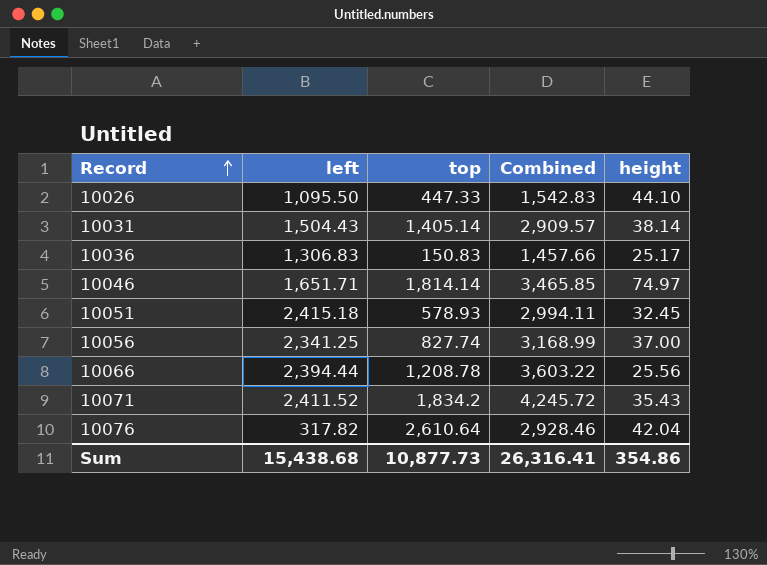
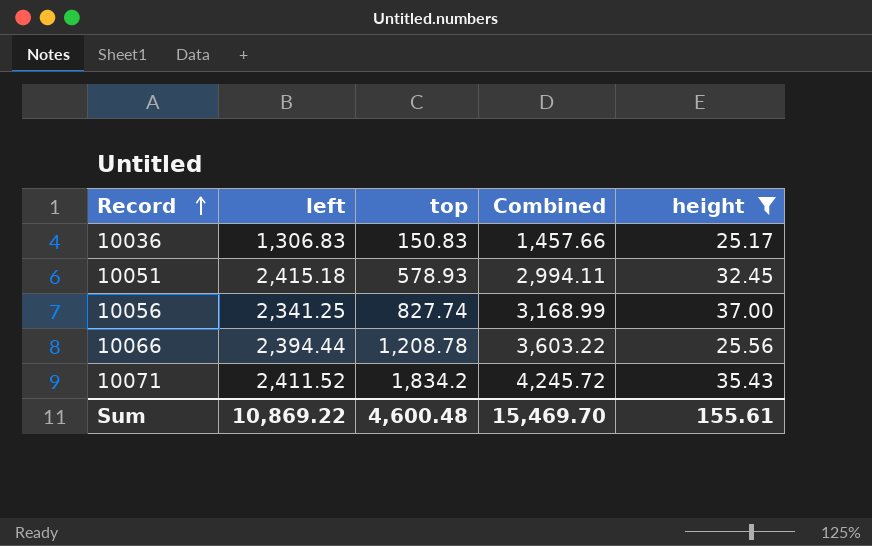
filter: none -> height <= 37.00
Sum | left: 15,438.68 -> 10,869.22
Sum | top: 10,877.73 -> 4,600.48
Sum | Combined: 26,316.41 -> 15,469.70
Sum | height: 354.86 -> 155.61

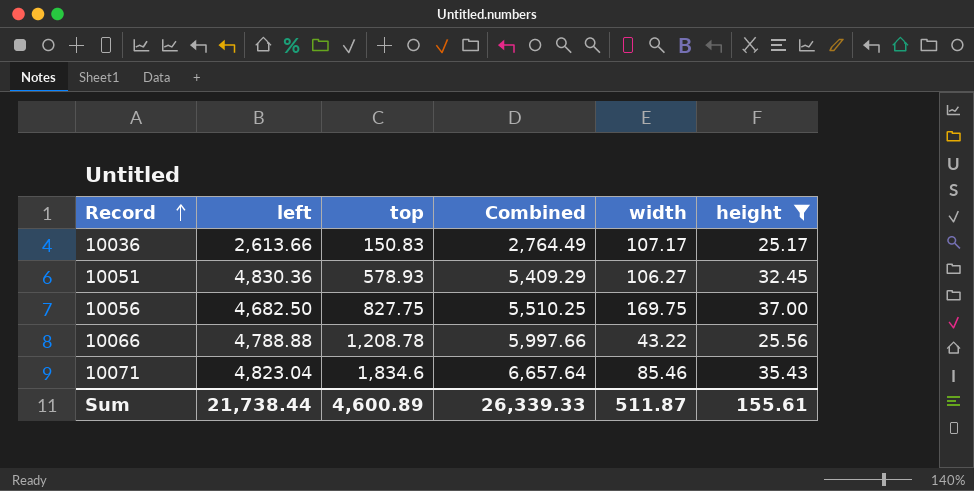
column width | position: none -> 5
10036 | left: 1,306.83 -> 2,613.66
10036 | Combined: 1,457.66 -> 2,764.49
10051 | left: 2,415.18 -> 4,830.36
10051 | Combined: 2,994.11 -> 5,409.29
10056 | left: 2,341.25 -> 4,682.50
10056 | top: 827.74 -> 827.75
10056 | Combined: 3,168.99 -> 5,510.25
10066 | left: 2,394.44 -> 4,788.88
10066 | Combined: 3,603.22 -> 5,997.66
10071 | left: 2,411.52 -> 4,823.04
10071 | top: 1,834.2 -> 1,834.6
10071 | Combined: 4,245.72 -> 6,657.64
Sum | left: 10,869.22 -> 21,738.44
Sum | top: 4,600.48 -> 4,600.89
Sum | Combined: 15,469.70 -> 26,339.33

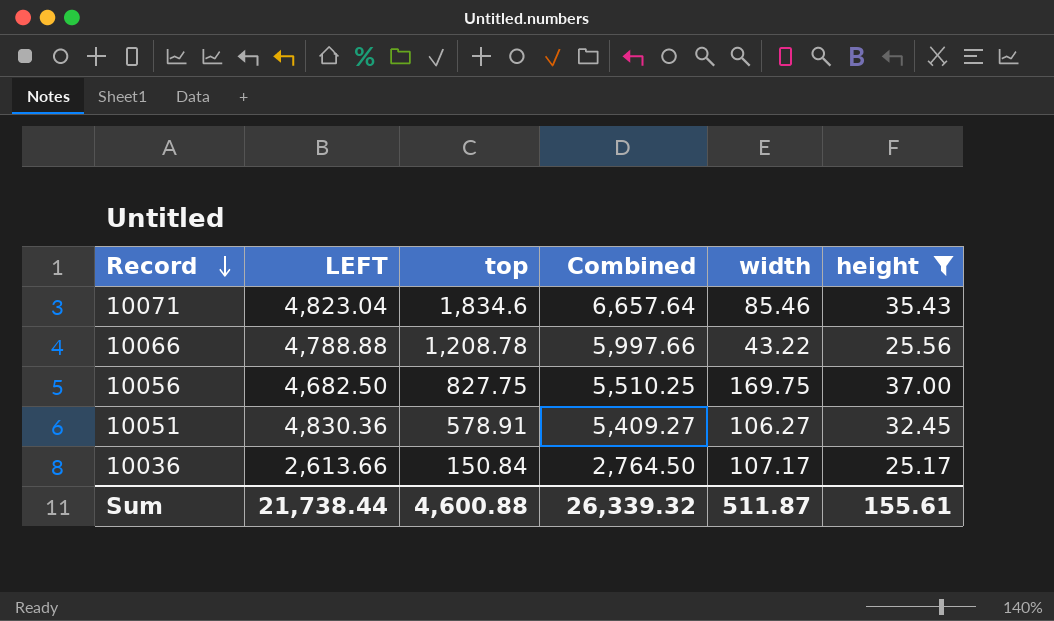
row order: Record ascending -> Record descending
column name: left -> LEFT
10051 | top: 578.93 -> 578.91
10051 | Combined: 5,409.29 -> 5,409.27
10036 | top: 150.83 -> 150.84
10036 | Combined: 2,764.49 -> 2,764.50
Sum | top: 4,600.89 -> 4,600.88
Sum | Combined: 26,339.33 -> 26,339.32

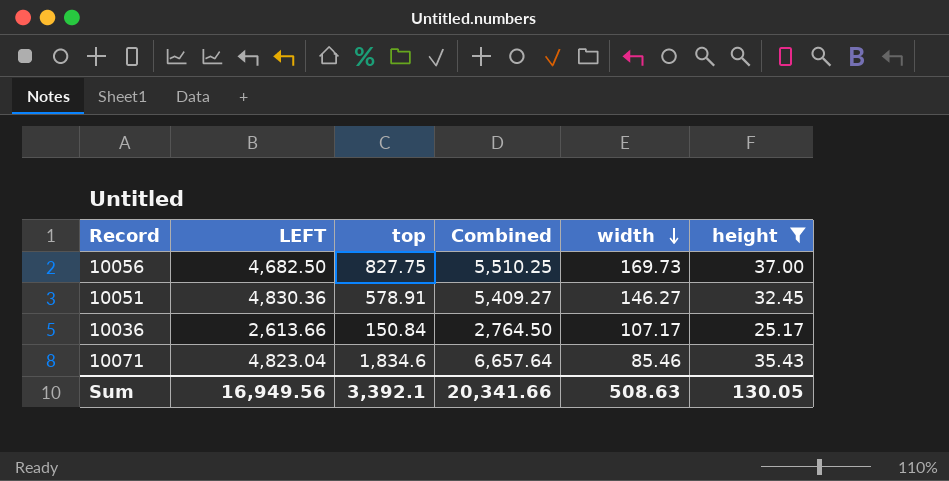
row order: Record descending -> width descending
row 10066: 4,788.88 | 1,208.78 | 5,997.66 | 43.22 | 25.56 -> none
10056 | width: 169.75 -> 169.73
10051 | width: 106.27 -> 146.27
Sum | LEFT: 21,738.44 -> 16,949.56
Sum | top: 4,600.88 -> 3,392.1
Sum | Combined: 26,339.32 -> 20,341.66
Sum | width: 511.87 -> 508.63
Sum | height: 155.61 -> 130.05

